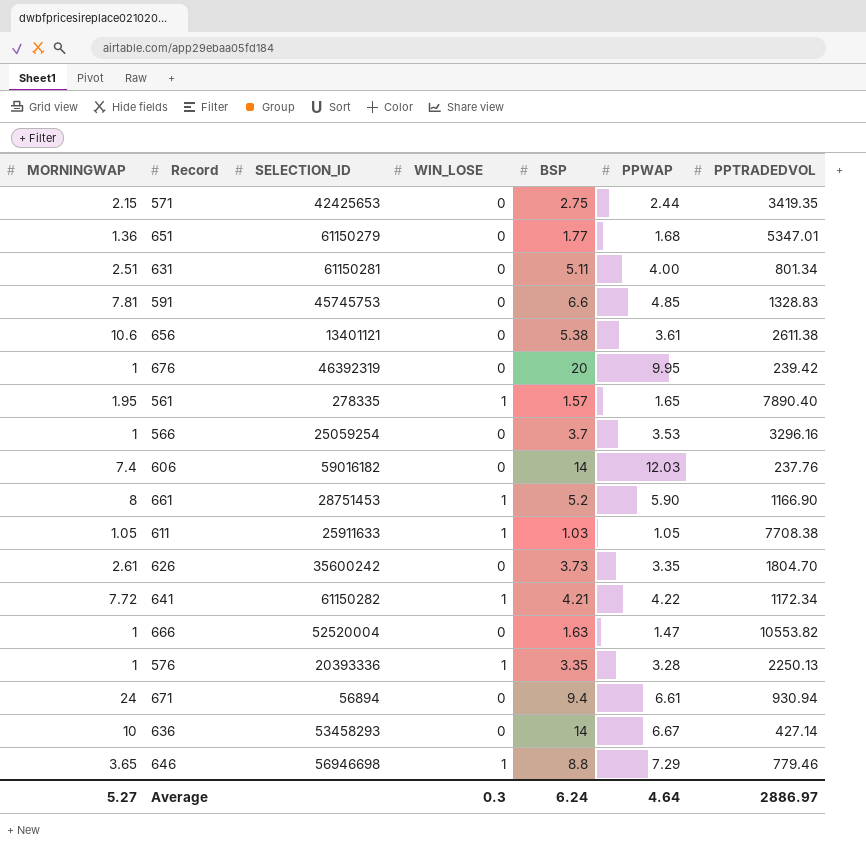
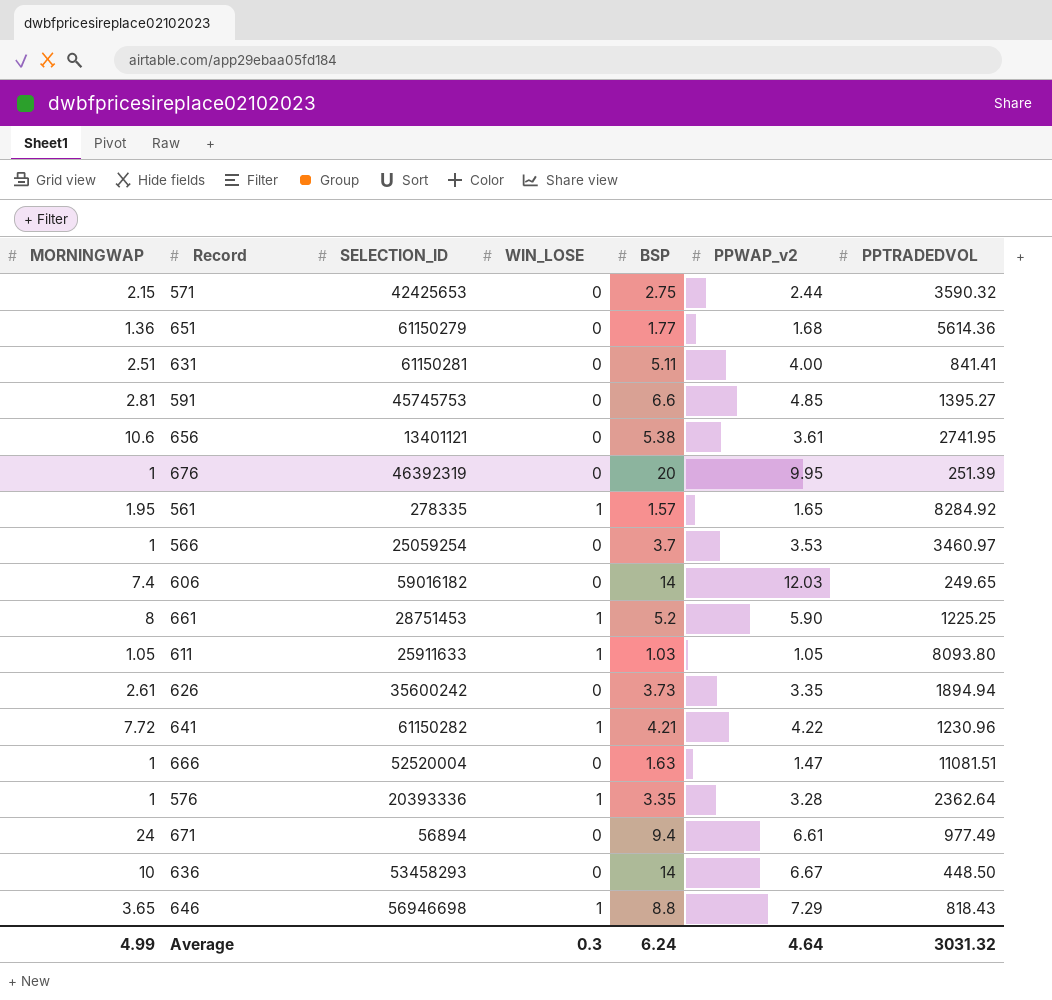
column name: PPWAP -> PPWAP_v2
571 | PPTRADEDVOL: 3419.35 -> 3590.32
651 | PPTRADEDVOL: 5347.01 -> 5614.36
631 | PPTRADEDVOL: 801.34 -> 841.41
591 | MORNINGWAP: 7.81 -> 2.81
591 | PPTRADEDVOL: 1328.83 -> 1395.27
656 | PPTRADEDVOL: 2611.38 -> 2741.95
676 | PPTRADEDVOL: 239.42 -> 251.39
561 | PPTRADEDVOL: 7890.40 -> 8284.92
566 | PPTRADEDVOL: 3296.16 -> 3460.97
606 | PPTRADEDVOL: 237.76 -> 249.65
661 | PPTRADEDVOL: 1166.90 -> 1225.25
611 | PPTRADEDVOL: 7708.38 -> 8093.80
626 | PPTRADEDVOL: 1804.70 -> 1894.94
641 | PPTRADEDVOL: 1172.34 -> 1230.96
666 | PPTRADEDVOL: 10553.82 -> 11081.51
576 | PPTRADEDVOL: 2250.13 -> 2362.64
671 | PPTRADEDVOL: 930.94 -> 977.49
636 | PPTRADEDVOL: 427.14 -> 448.50
646 | PPTRADEDVOL: 779.46 -> 818.43
Average | MORNINGWAP: 5.27 -> 4.99
Average | PPTRADEDVOL: 2886.97 -> 3031.32

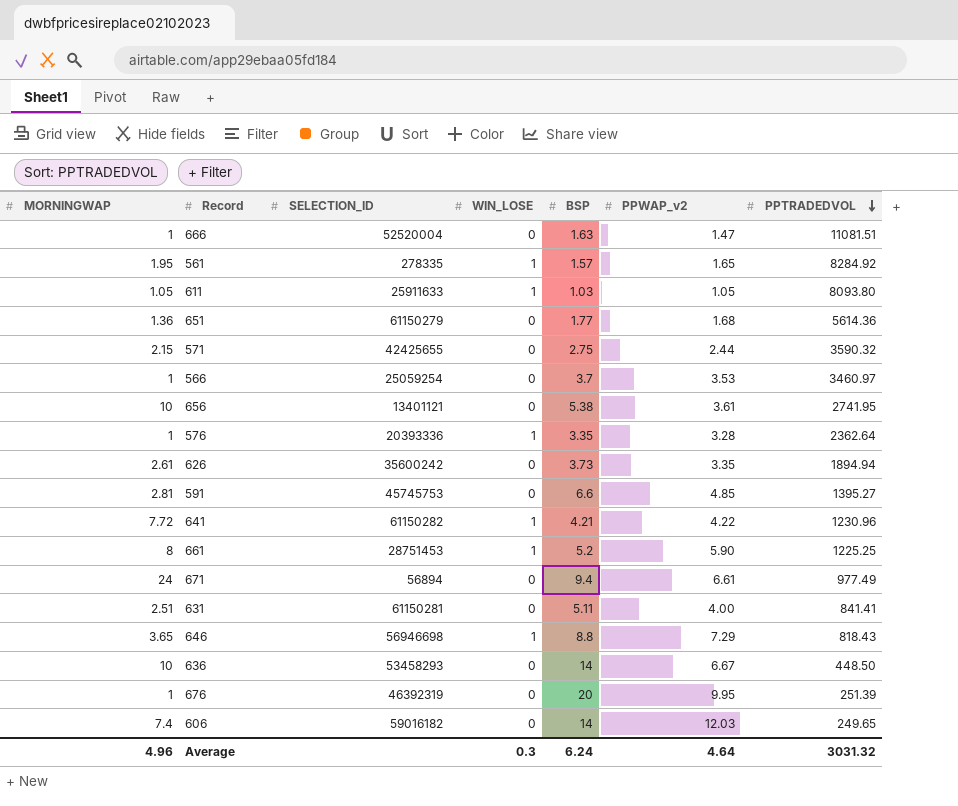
row order: none -> PPTRADEDVOL descending
571 | SELECTION_ID: 42425653 -> 42425655
656 | MORNINGWAP: 10.6 -> 10
Average | MORNINGWAP: 4.99 -> 4.96

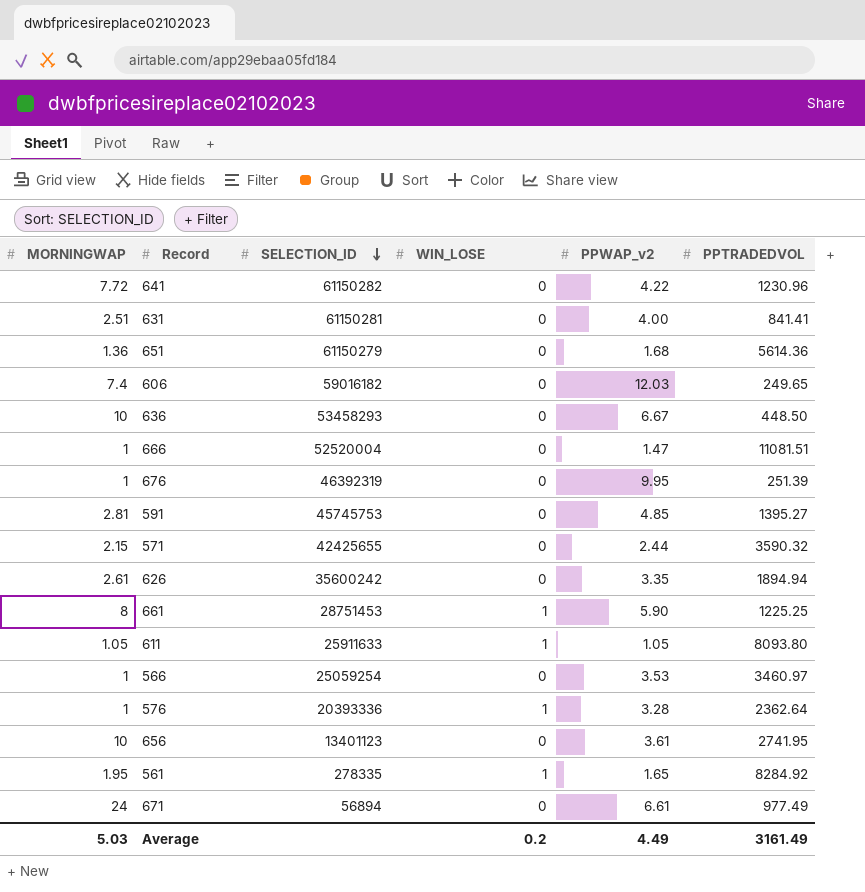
row order: PPTRADEDVOL descending -> SELECTION_ID descending
column BSP | position: 5 -> none
row 646: 3.65 | 56946698 | 1 | 8.8 | 7.29 | 818.43 -> none
641 | WIN_LOSE: 1 -> 0
656 | SELECTION_ID: 13401121 -> 13401123
Average | MORNINGWAP: 4.96 -> 5.03
Average | WIN_LOSE: 0.3 -> 0.2
Average | PPWAP_v2: 4.64 -> 4.49
Average | PPTRADEDVOL: 3031.32 -> 3161.49

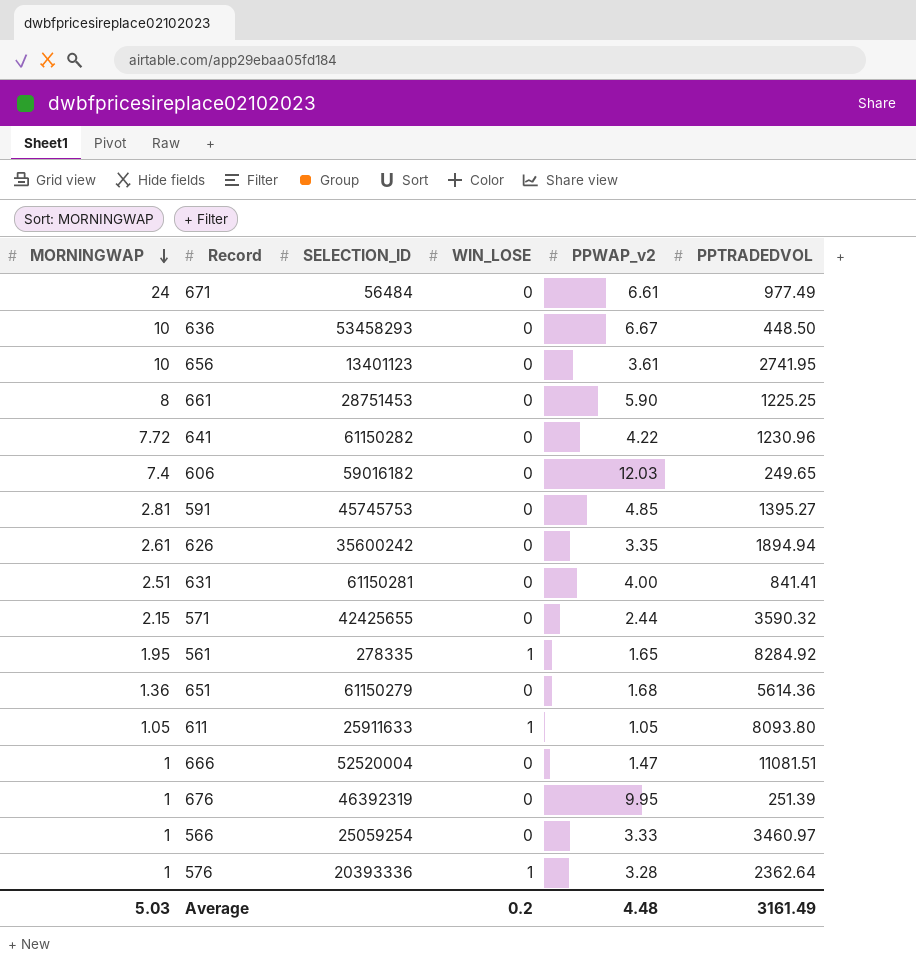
row order: SELECTION_ID descending -> MORNINGWAP descending
671 | SELECTION_ID: 56894 -> 56484
661 | WIN_LOSE: 1 -> 0
566 | PPWAP_v2: 3.53 -> 3.33
Average | PPWAP_v2: 4.49 -> 4.48

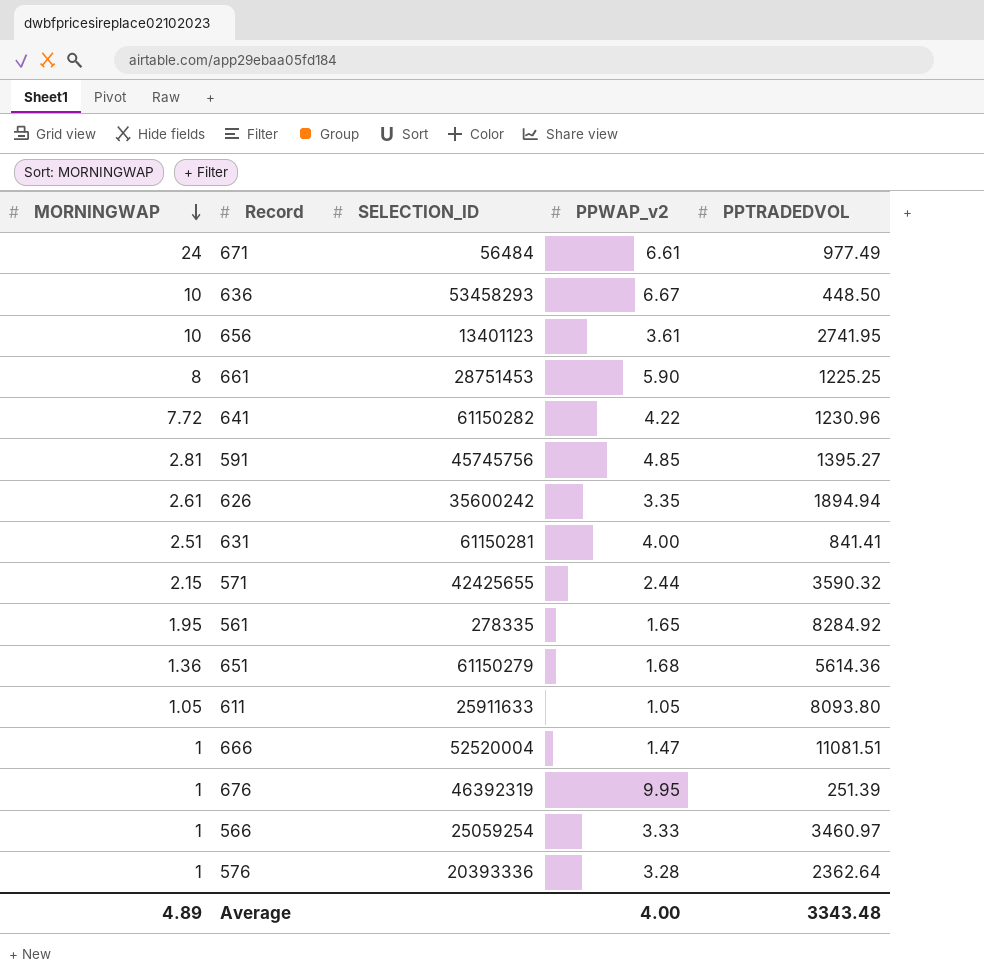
column WIN_LOSE | position: 4 -> none
row 606: 7.4 | 59016182 | 0 | 12.03 | 249.65 -> none
591 | SELECTION_ID: 45745753 -> 45745756
Average | MORNINGWAP: 5.03 -> 4.89
Average | PPWAP_v2: 4.48 -> 4.00
Average | PPTRADEDVOL: 3161.49 -> 3343.48

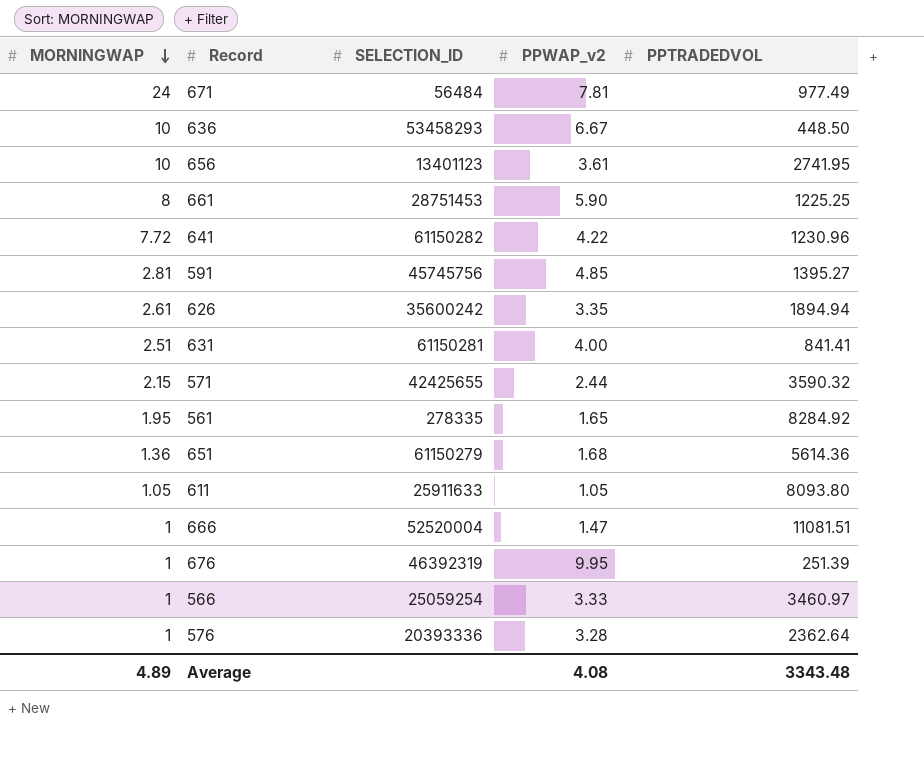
671 | PPWAP_v2: 6.61 -> 7.81
Average | PPWAP_v2: 4.00 -> 4.08

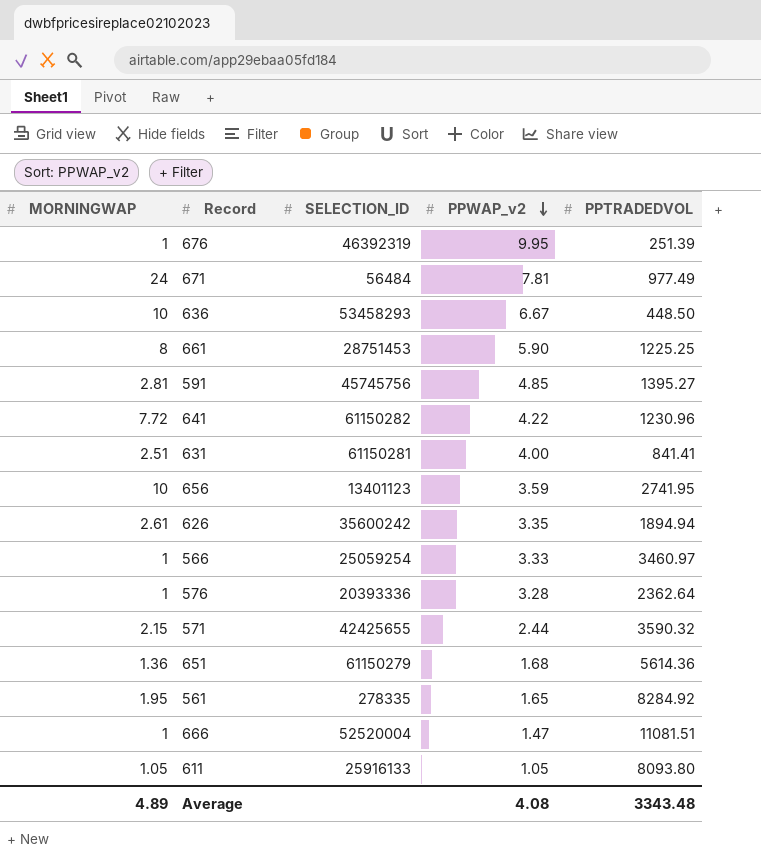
row order: MORNINGWAP descending -> PPWAP_v2 descending
656 | PPWAP_v2: 3.61 -> 3.59
611 | SELECTION_ID: 25911633 -> 25916133

